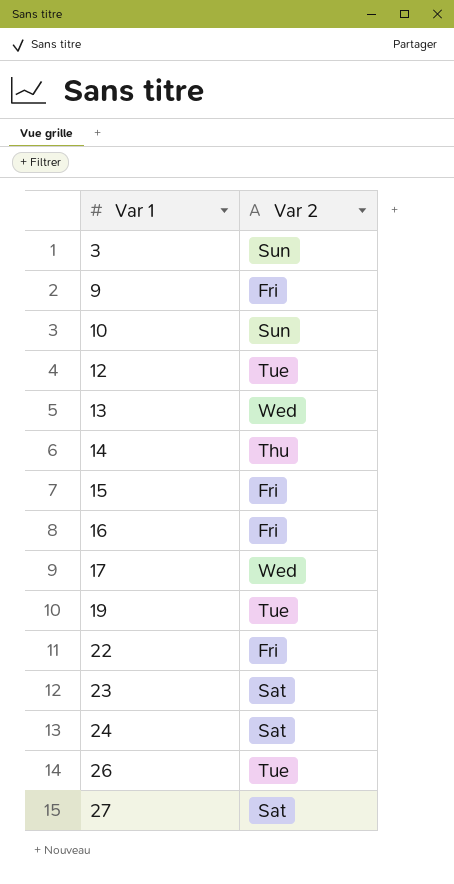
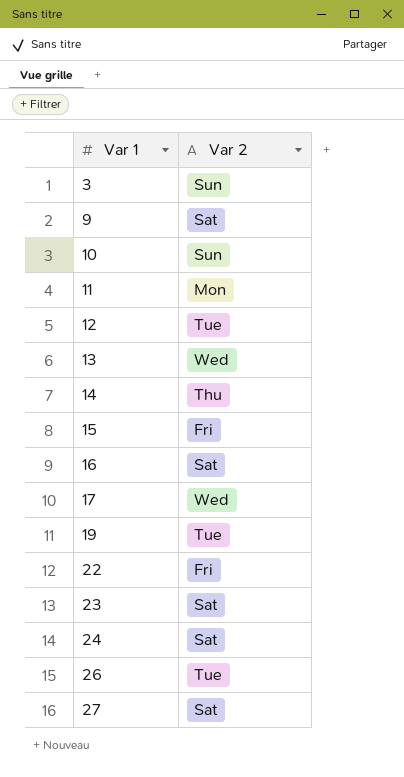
9 | Var 2: Fri -> Sat
row 11: none -> Mon
16 | Var 2: Fri -> Sat

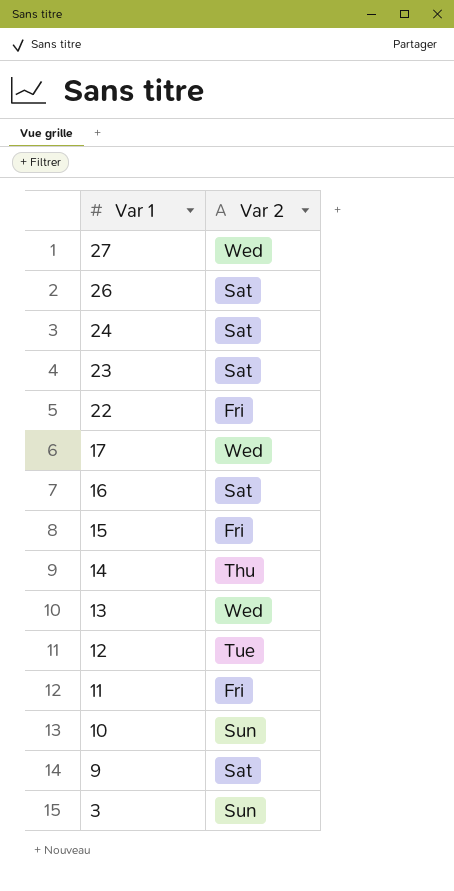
row order: Var 1 ascending -> Var 1 descending
row 19: Tue -> none
27 | Var 2: Sat -> Wed
26 | Var 2: Tue -> Sat
11 | Var 2: Mon -> Fri

